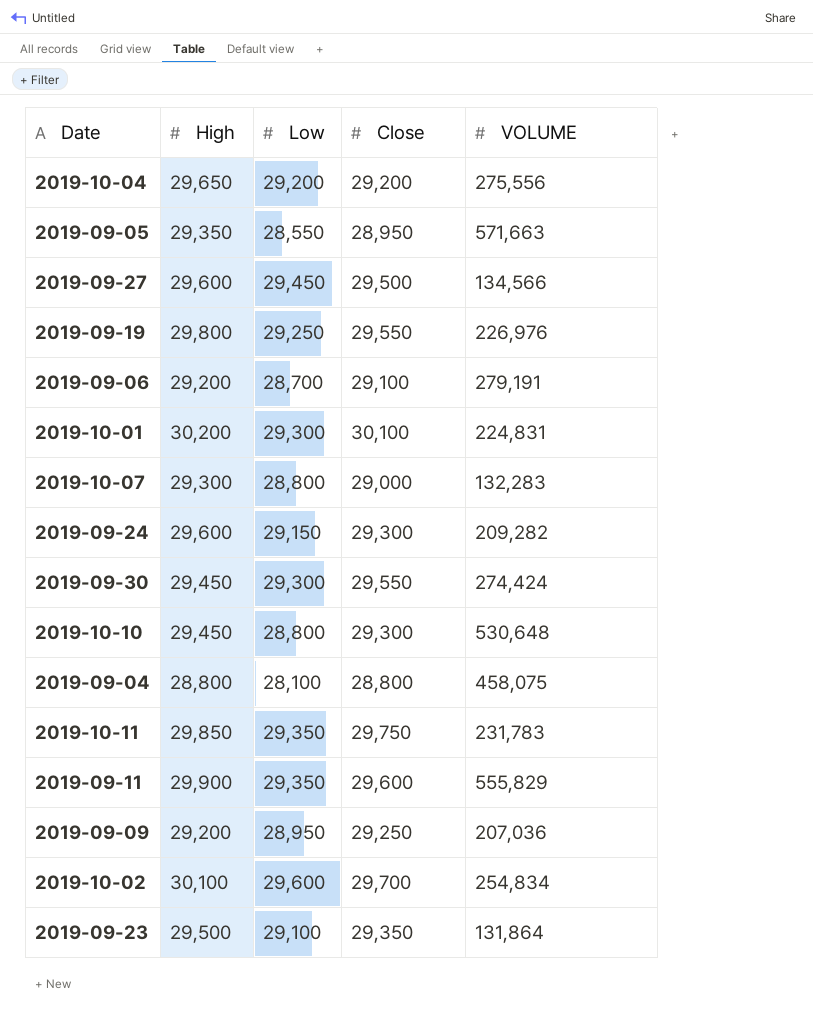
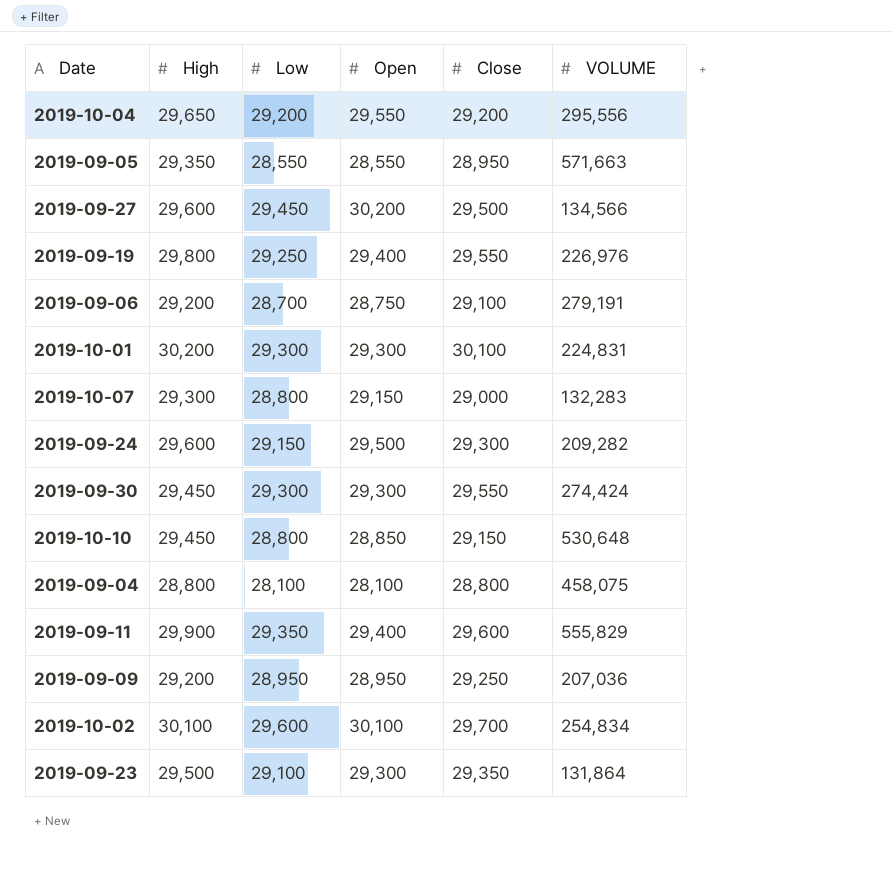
column Open | position: none -> 4
row 2019-10-11: 29,850 | 29,350 | 29,750 | 231,783 -> none
2019-10-04 | VOLUME: 275,556 -> 295,556
2019-10-10 | Close: 29,300 -> 29,150

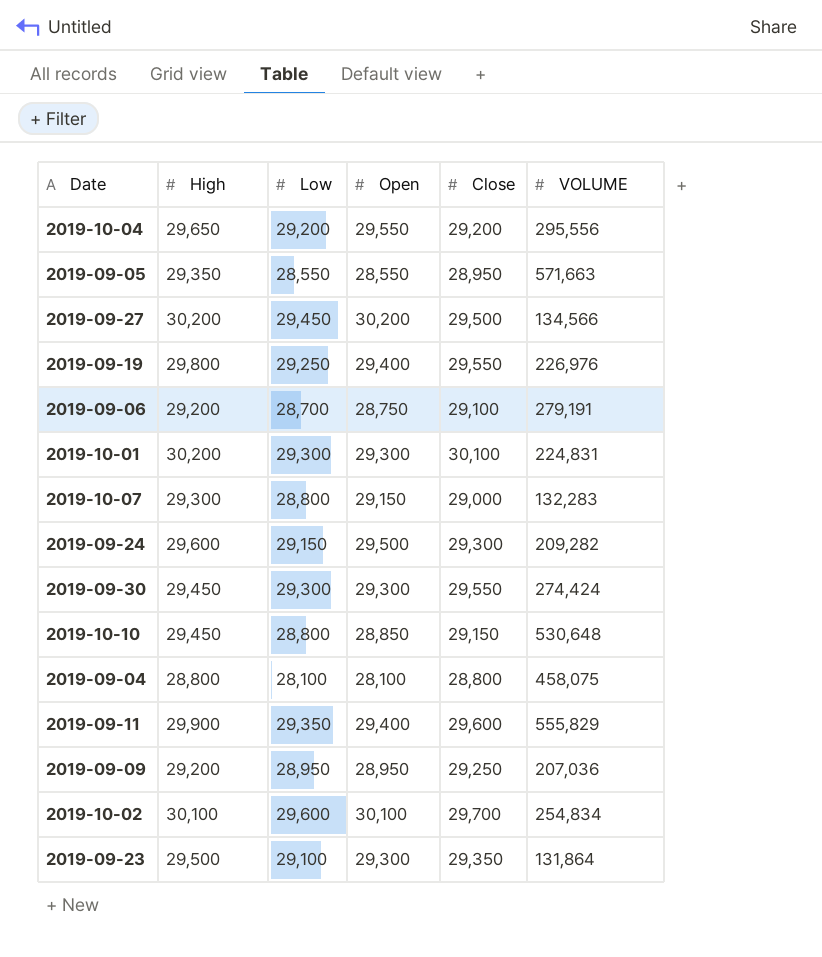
2019-09-27 | High: 29,600 -> 30,200

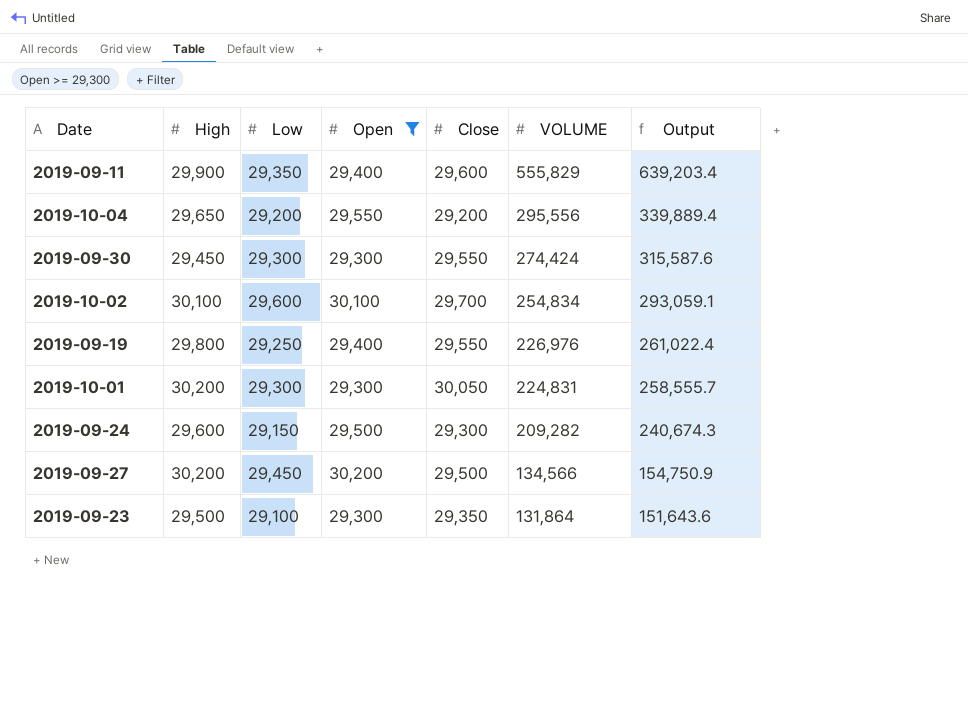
filter: none -> Open >= 29,300
row order: none -> VOLUME descending
column Output | formula: none -> [VOLUME] * 1.15
2019-10-01 | Close: 30,100 -> 30,050

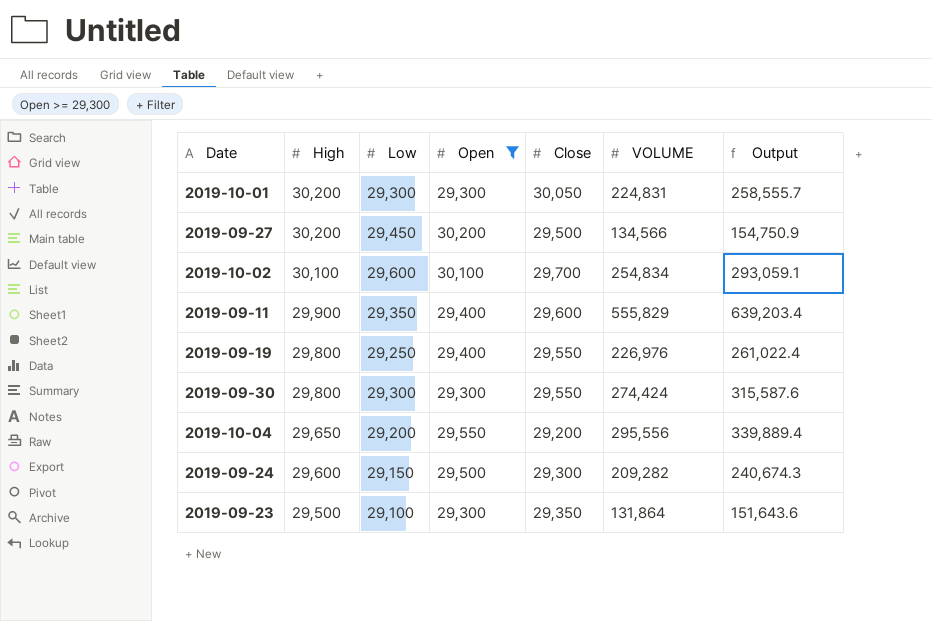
row order: VOLUME descending -> High descending
2019-09-30 | High: 29,450 -> 29,800

